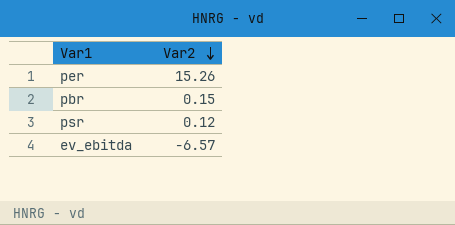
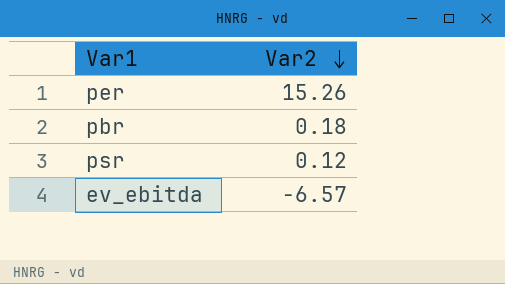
pbr | Var2: 0.15 -> 0.18

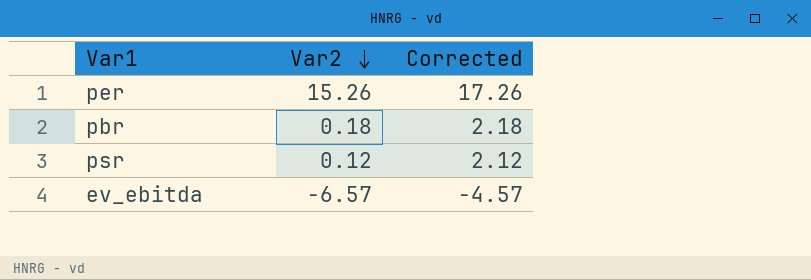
column Corrected | formula: none -> [Var2] + 2

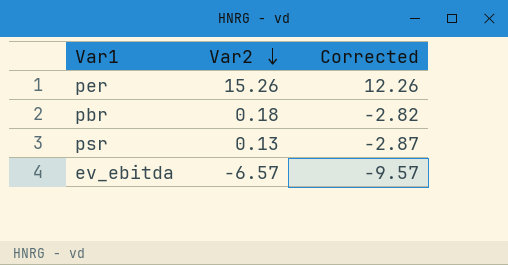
column Corrected | formula: [Var2] + 2 -> [Var2] - 3
psr | Var2: 0.12 -> 0.13

